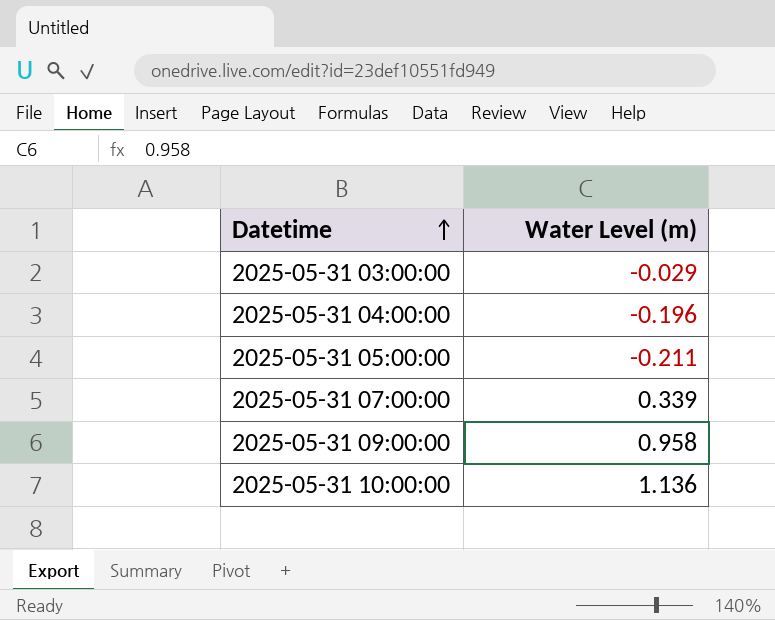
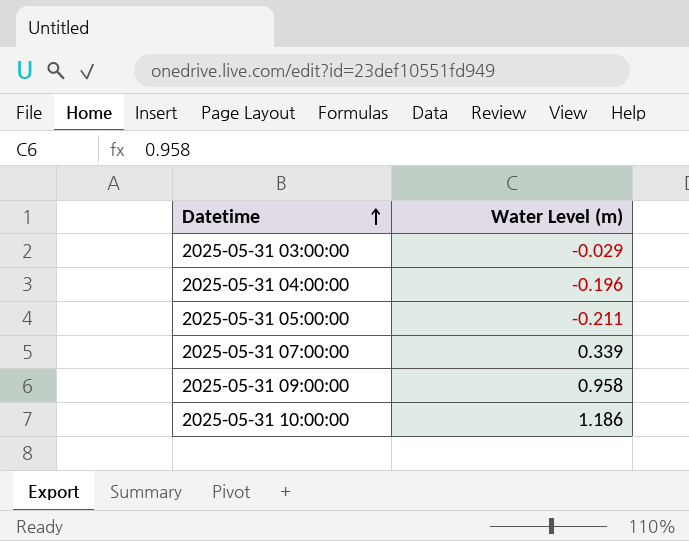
2025-05-31 10:00:00 | Water Level (m): 1.136 -> 1.186

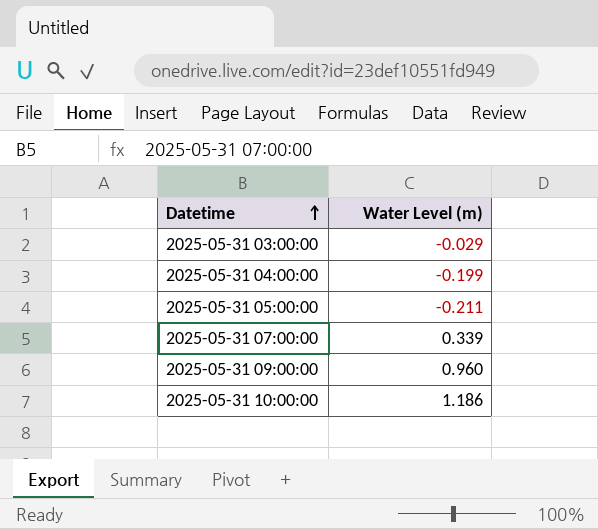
2025-05-31 04:00:00 | Water Level (m): -0.196 -> -0.199
2025-05-31 09:00:00 | Water Level (m): 0.958 -> 0.960

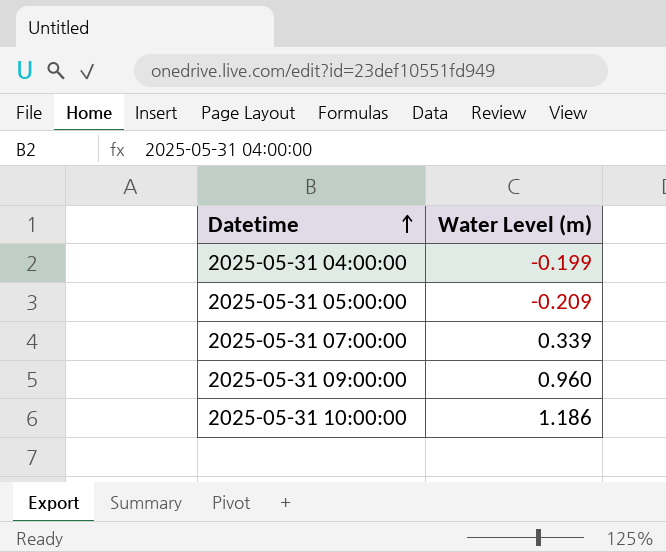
row 2025-05-31 03:00:00: -0.029 -> none
2025-05-31 05:00:00 | Water Level (m): -0.211 -> -0.209

